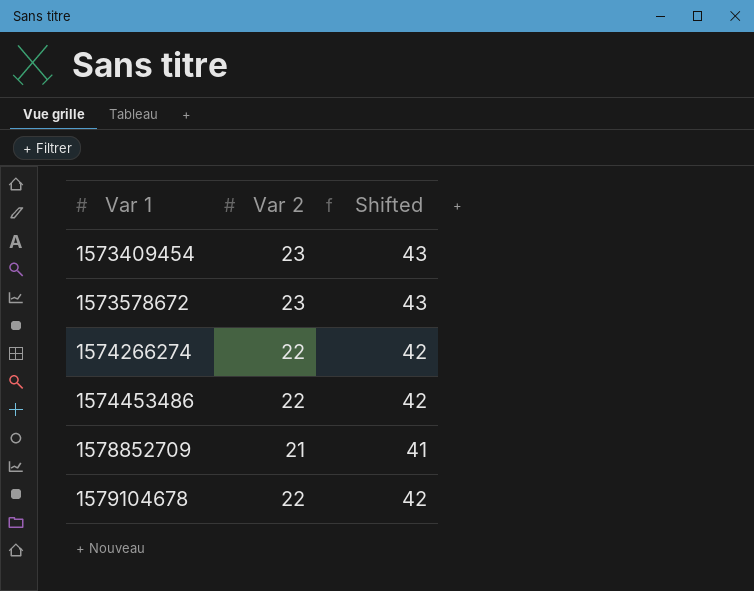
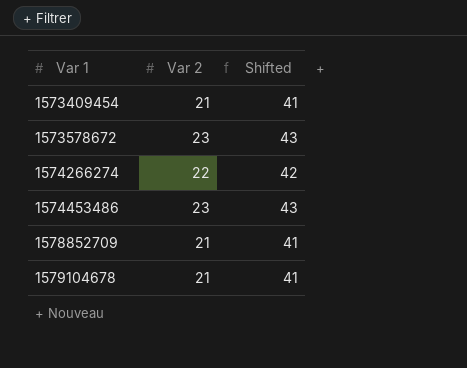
1573409454 | Var 2: 23 -> 21
1573409454 | Shifted: 43 -> 41
1574453486 | Var 2: 22 -> 23
1574453486 | Shifted: 42 -> 43
1579104678 | Var 2: 22 -> 21
1579104678 | Shifted: 42 -> 41

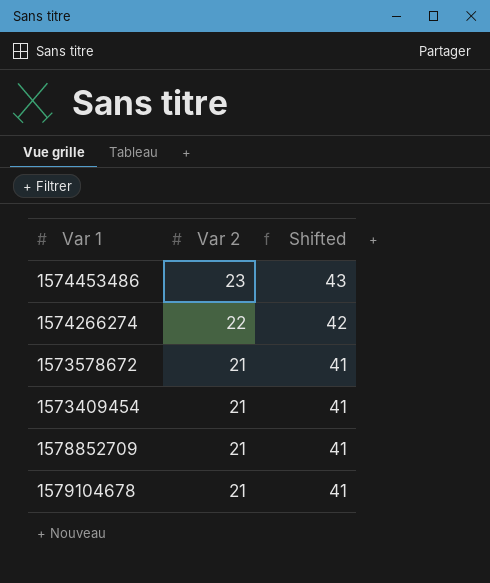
row order: Var 1 ascending -> Var 2 descending
1573578672 | Var 2: 23 -> 21
1573578672 | Shifted: 43 -> 41

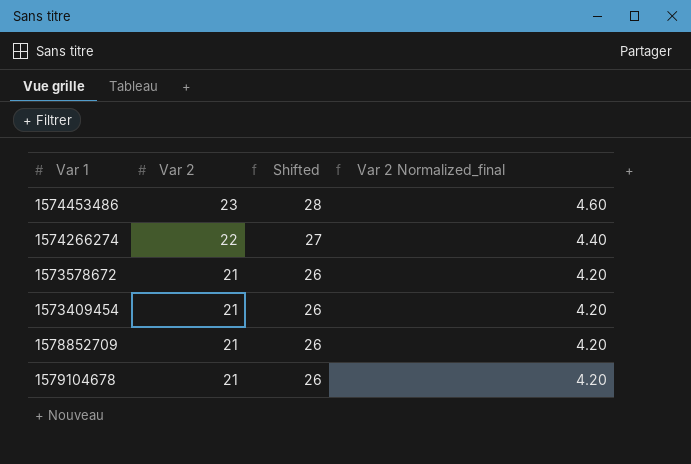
column Shifted | formula: [Var 2] + 20 -> [Var 2] + 5
column Var 2 Normalized_final | formula: none -> [Var 2] * 0.2

